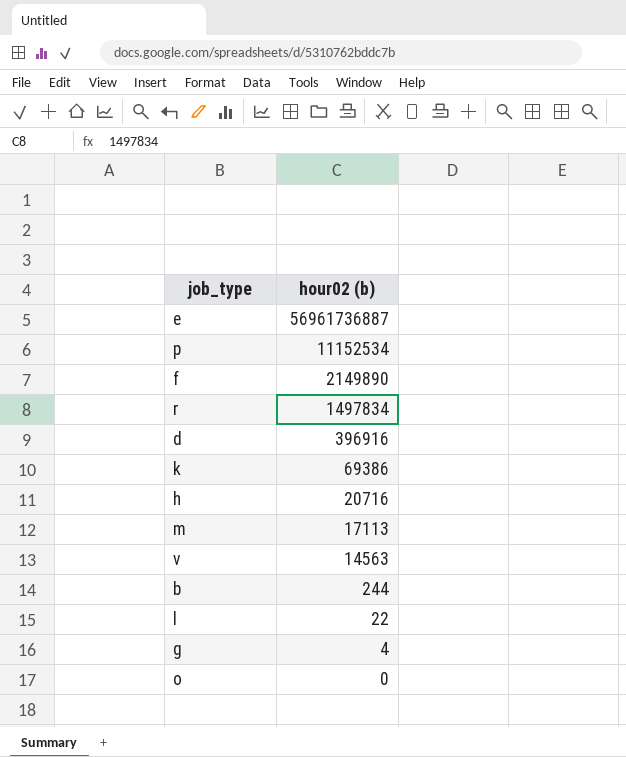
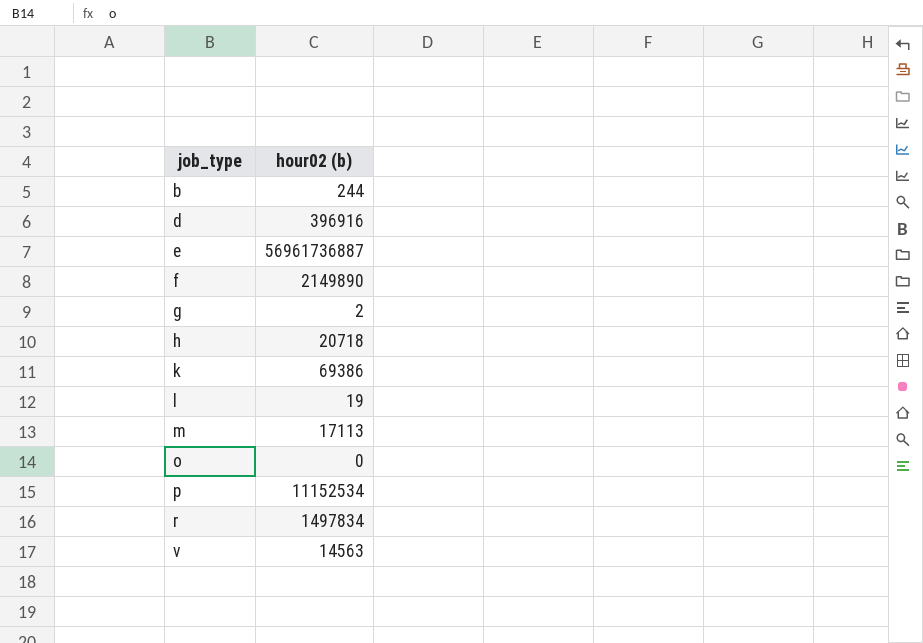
row order: hour02 (b) descending -> job_type ascending
g | hour02 (b): 4 -> 2
h | hour02 (b): 20716 -> 20718
l | hour02 (b): 22 -> 19

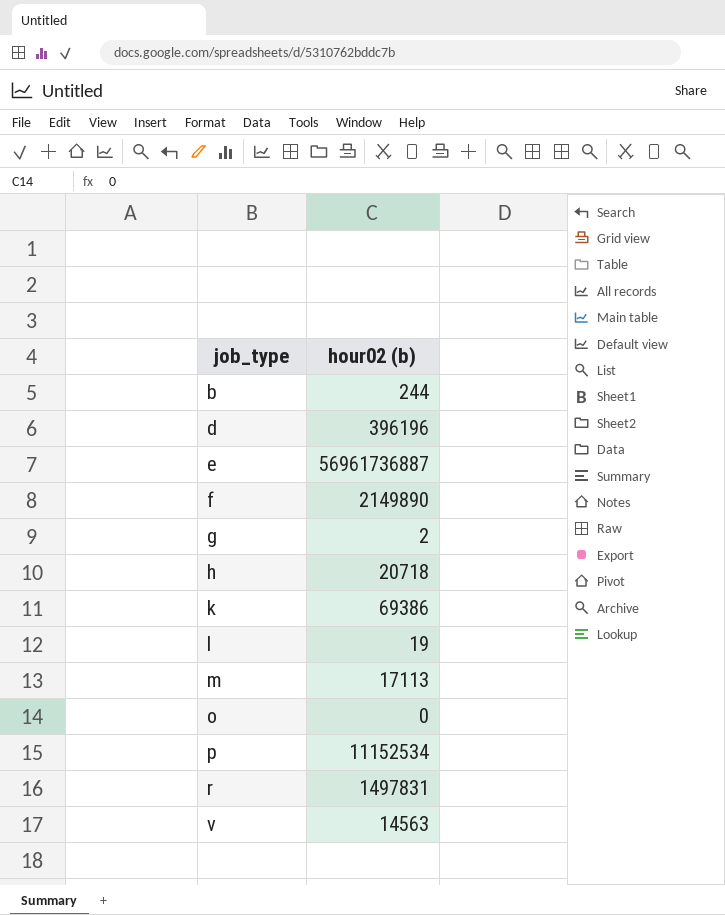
d | hour02 (b): 396916 -> 396196
r | hour02 (b): 1497834 -> 1497831

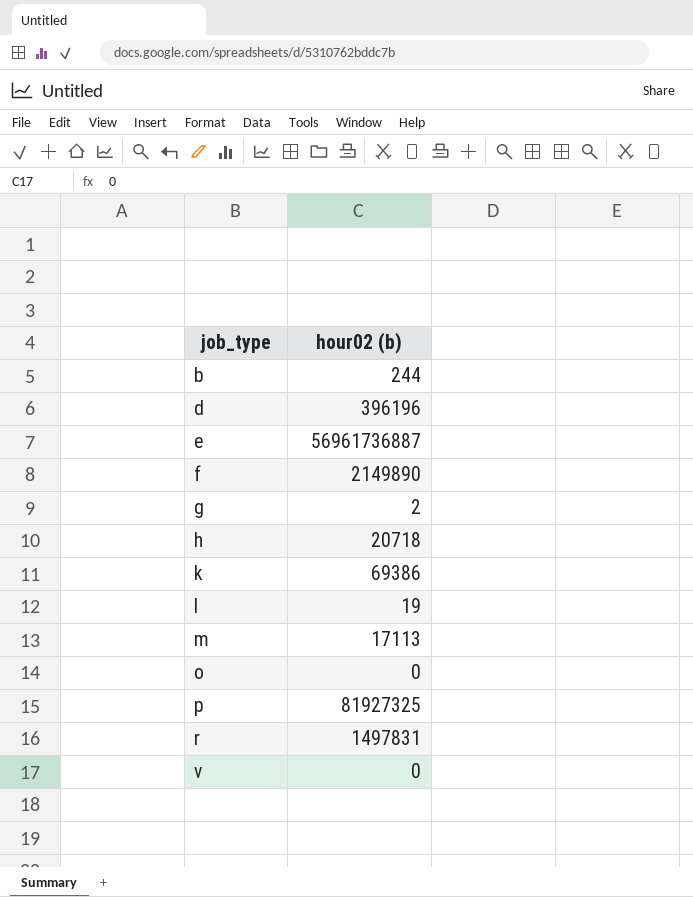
p | hour02 (b): 11152534 -> 81927325
v | hour02 (b): 14563 -> 0

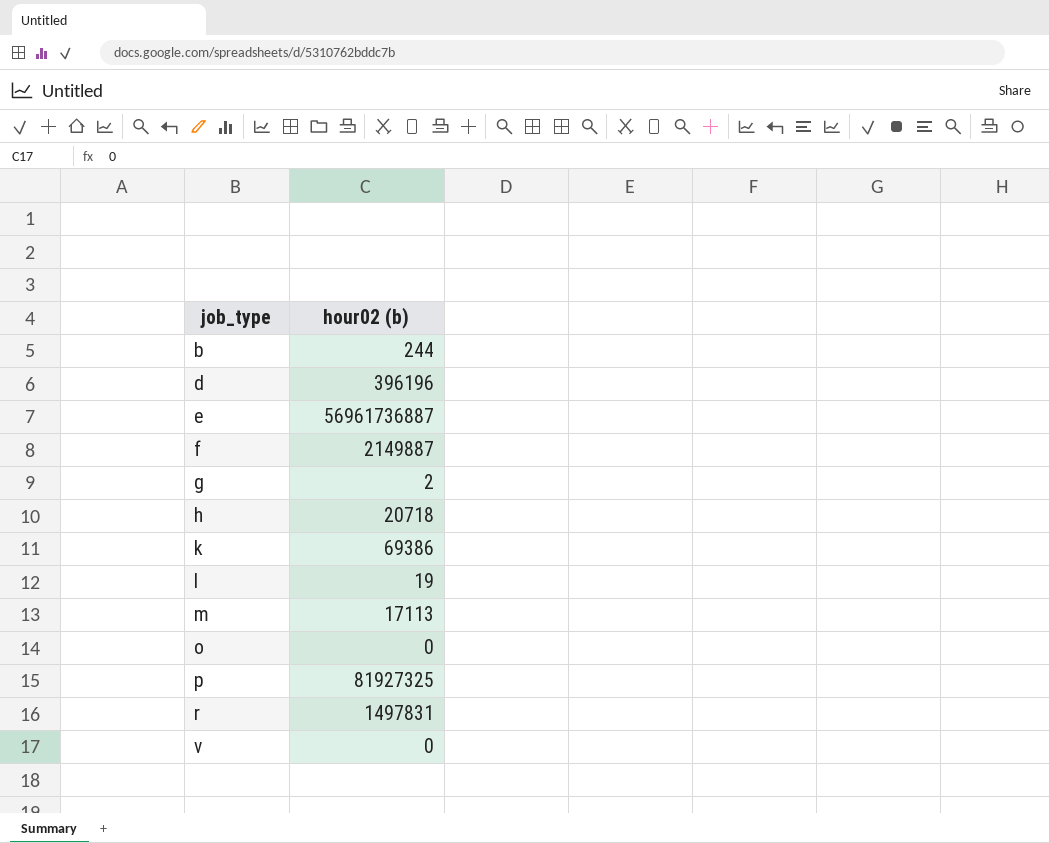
f | hour02 (b): 2149890 -> 2149887

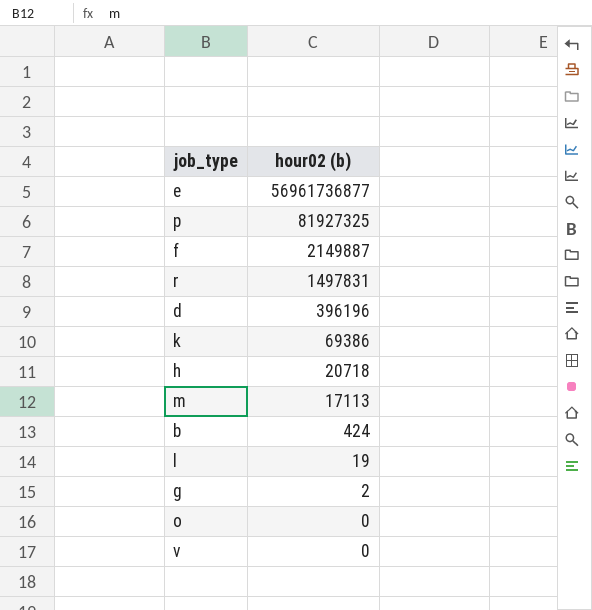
row order: job_type ascending -> hour02 (b) descending
e | hour02 (b): 56961736887 -> 56961736877
b | hour02 (b): 244 -> 424

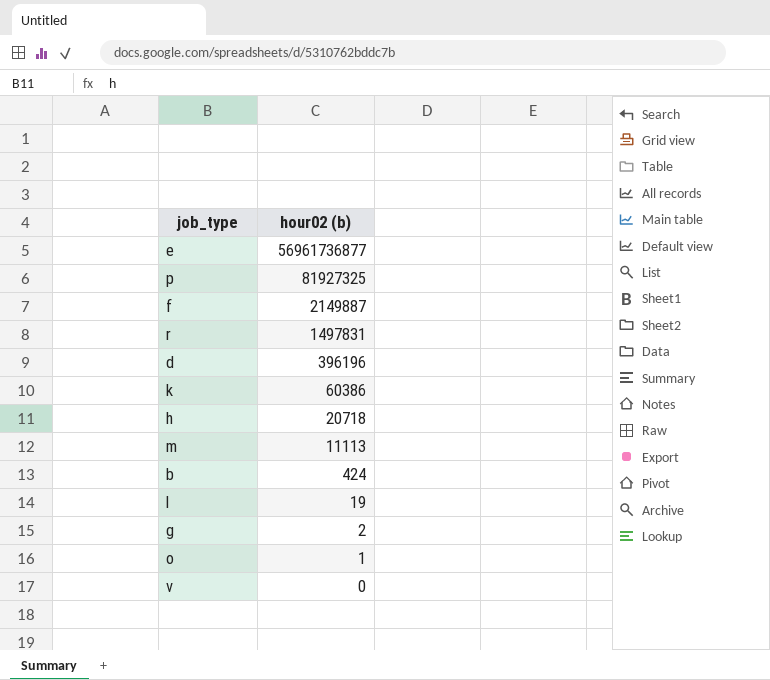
k | hour02 (b): 69386 -> 60386
m | hour02 (b): 17113 -> 11113
o | hour02 (b): 0 -> 1

